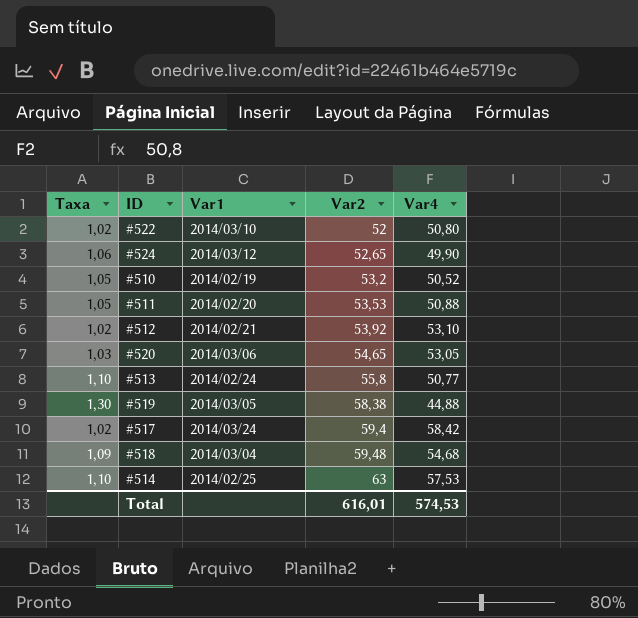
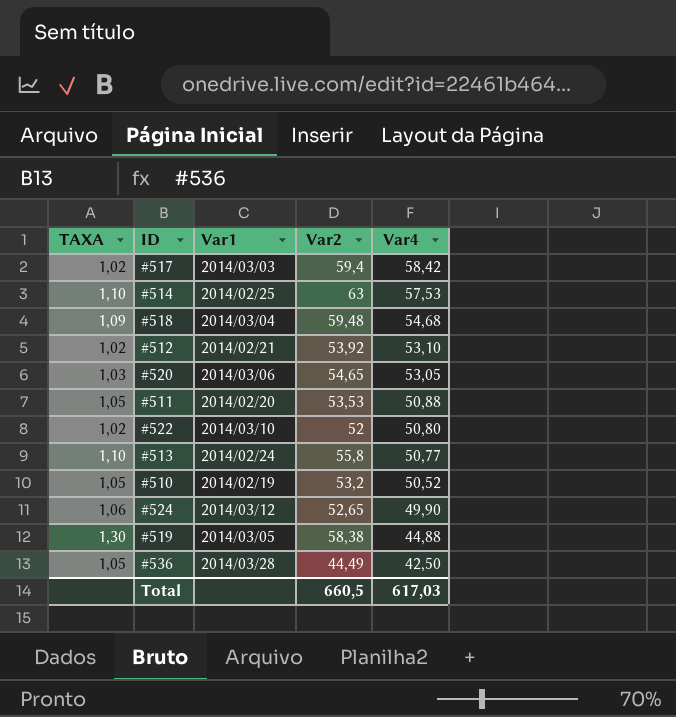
row order: Var2 ascending -> Var4 descending
column name: Taxa -> TAXA
#517 | Var1: 2014/03/24 -> 2014/03/03
row #536: none -> 1,05 | 2014/03/28 | 44,49 | 42,50
Total | Var2: 616,01 -> 660,5
Total | Var4: 574,53 -> 617,03

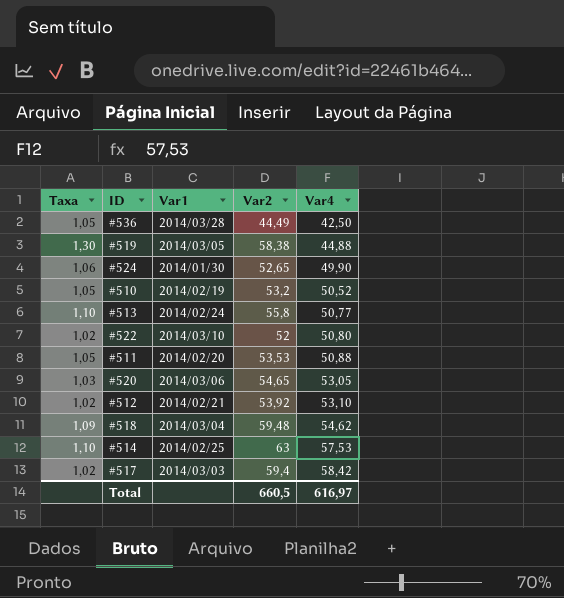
row order: Var4 descending -> Var4 ascending
column name: TAXA -> Taxa
#524 | Var1: 2014/03/12 -> 2014/01/30
#518 | Var4: 54,68 -> 54,62
Total | Var4: 617,03 -> 616,97

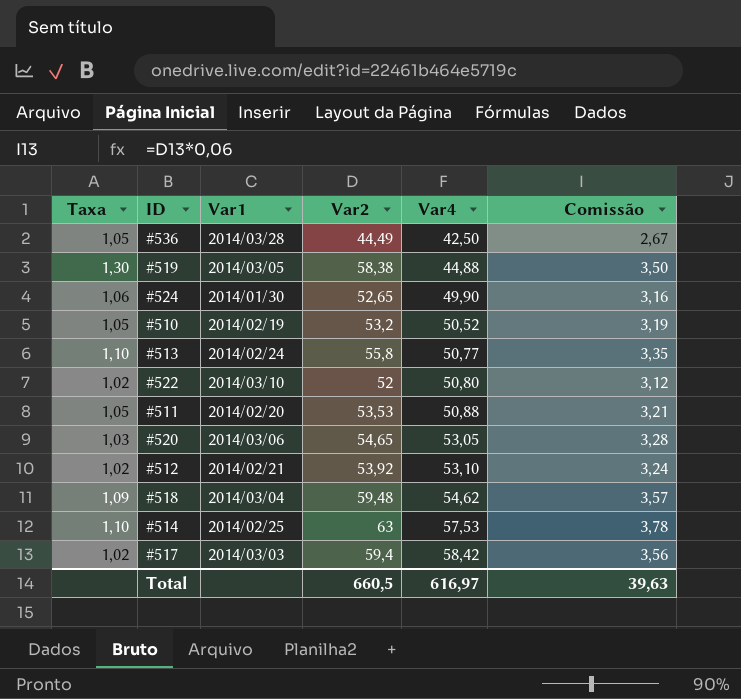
column Comissão | formula: none -> [Var2] * 0,06

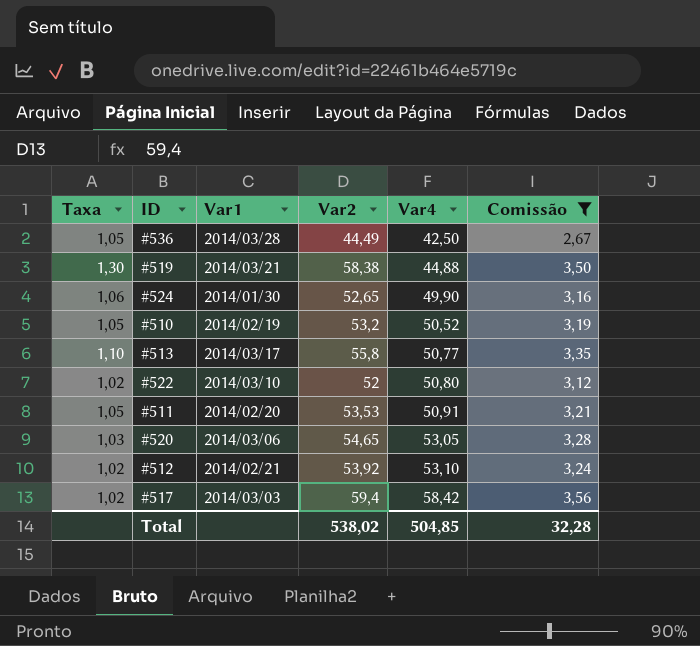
filter: none -> Comissão <= 3,56
#519 | Var1: 2014/03/05 -> 2014/03/21
#513 | Var1: 2014/02/24 -> 2014/03/17
#511 | Var4: 50,88 -> 50,91
Total | Var2: 660,5 -> 538,02
Total | Var4: 616,97 -> 504,85
Total | Comissão: 39,63 -> 32,28

